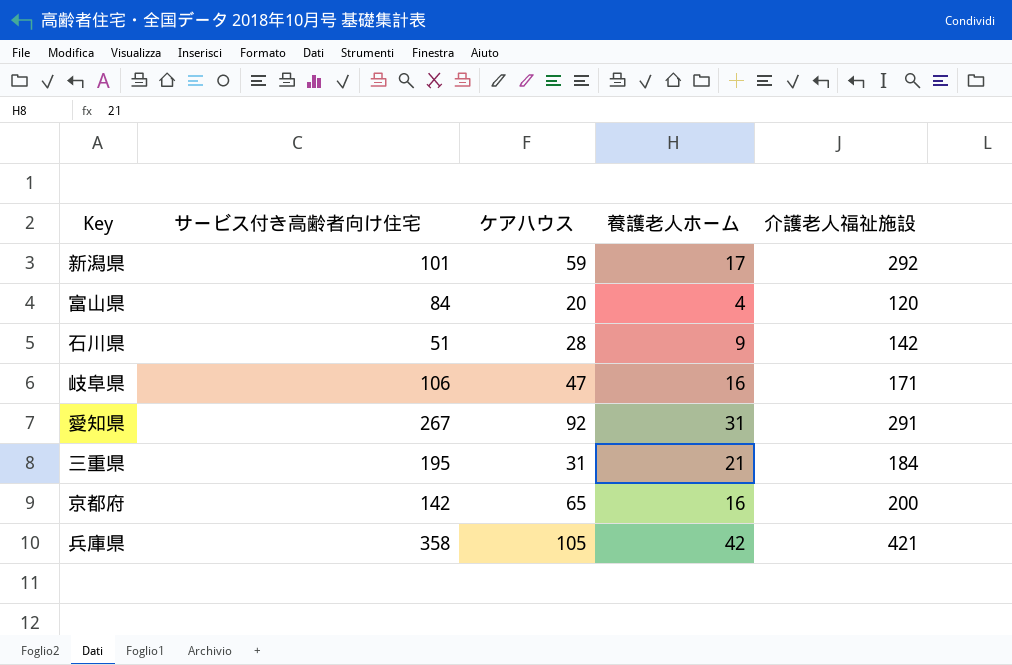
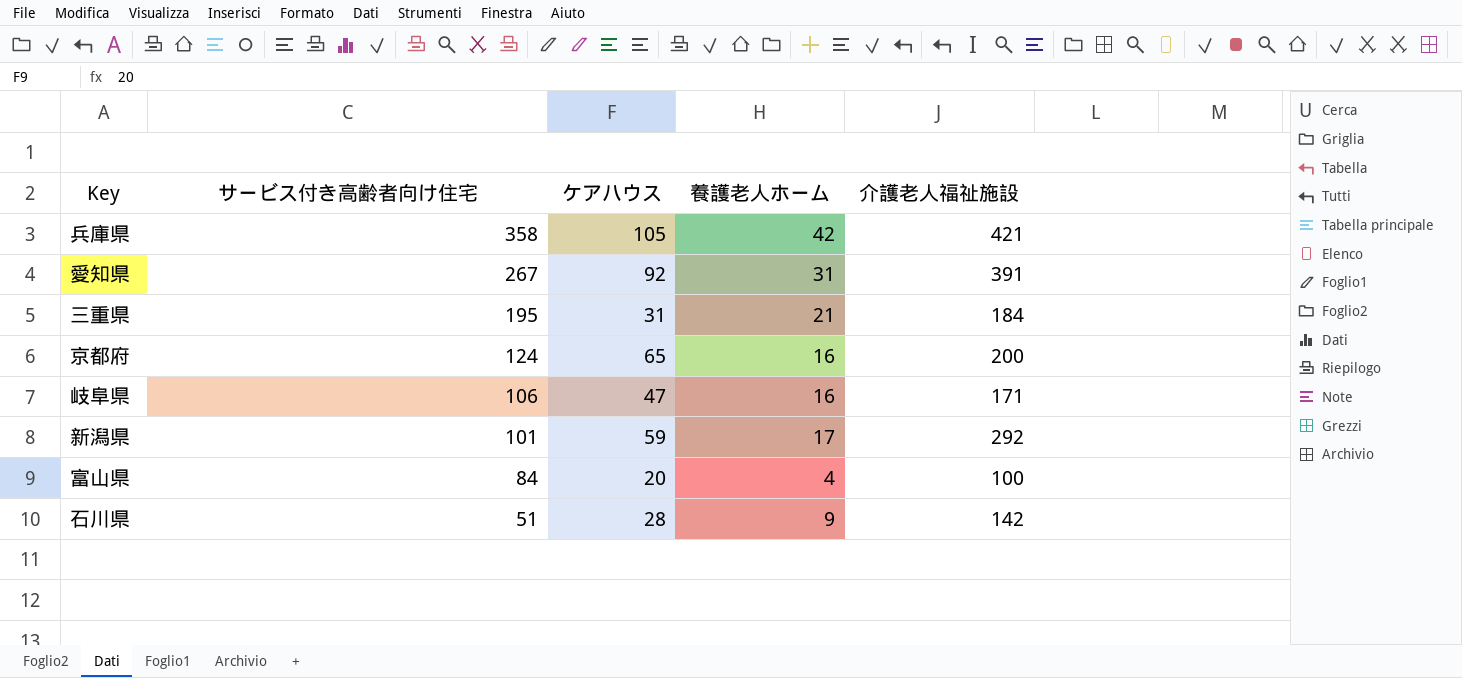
row order: none -> サービス付き高齢者向け住宅 descending
愛知県 | 介護老人福祉施設: 291 -> 391
京都府 | サービス付き高齢者向け住宅: 142 -> 124
富山県 | 介護老人福祉施設: 120 -> 100

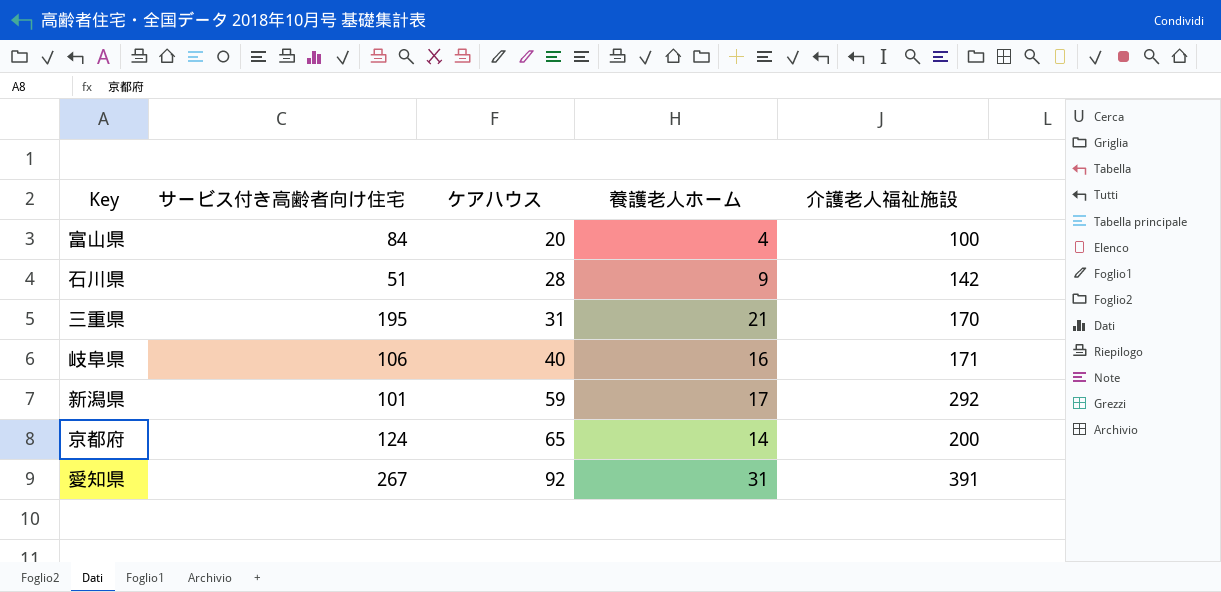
row order: サービス付き高齢者向け住宅 descending -> ケアハウス ascending
row 兵庫県: 358 | 105 | 42 | 421 -> none
三重県 | 介護老人福祉施設: 184 -> 170
岐阜県 | ケアハウス: 47 -> 40
京都府 | 養護老人ホーム: 16 -> 14

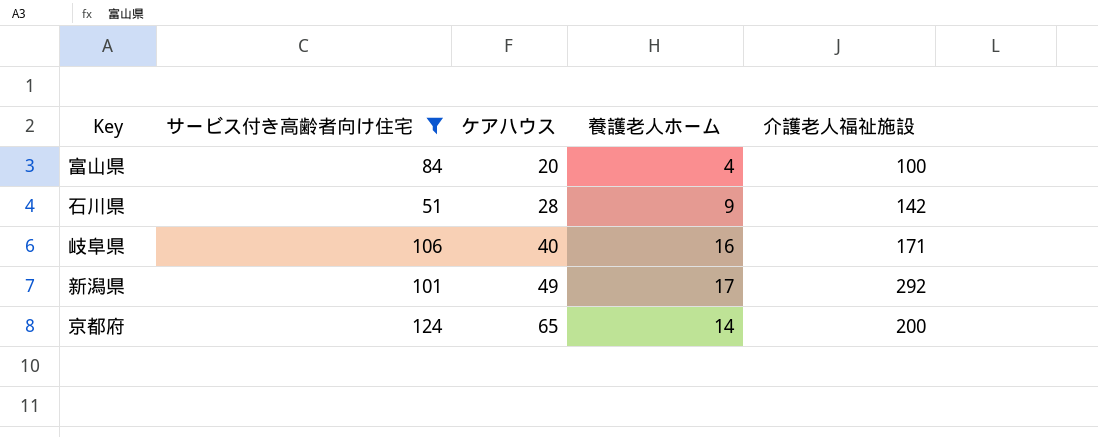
filter: none -> サービス付き高齢者向け住宅 <= 124
新潟県 | ケアハウス: 59 -> 49

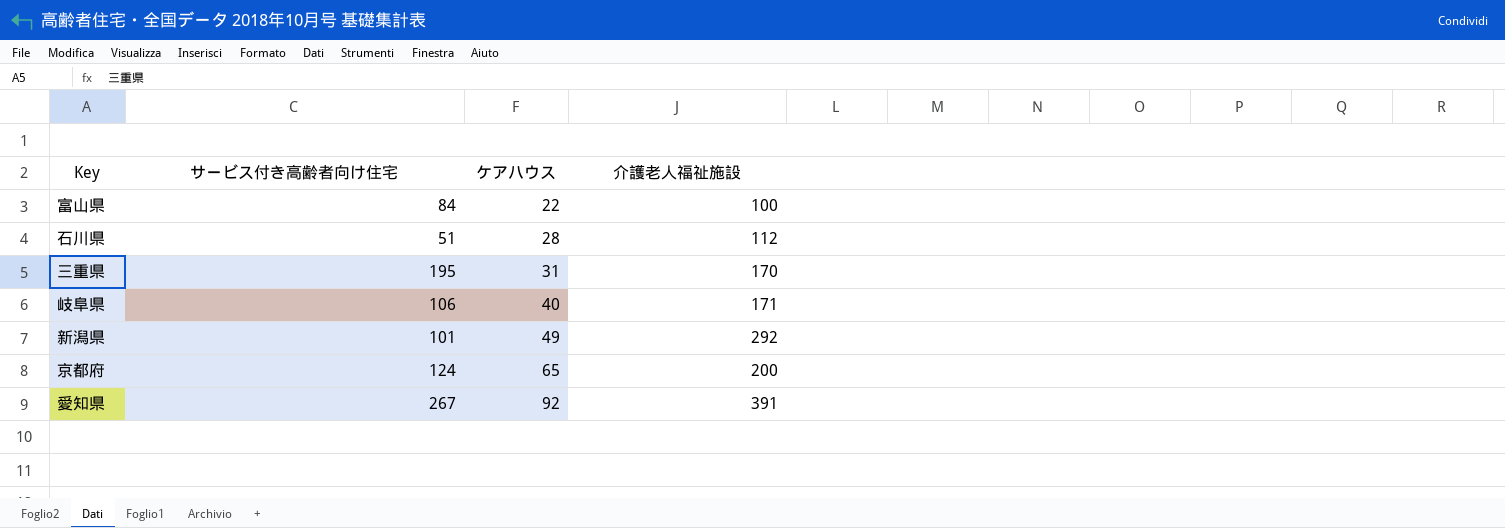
filter: サービス付き高齢者向け住宅 <= 124 -> none
column 養護老人ホーム | position: 4 -> none
富山県 | ケアハウス: 20 -> 22
石川県 | 介護老人福祉施設: 142 -> 112

